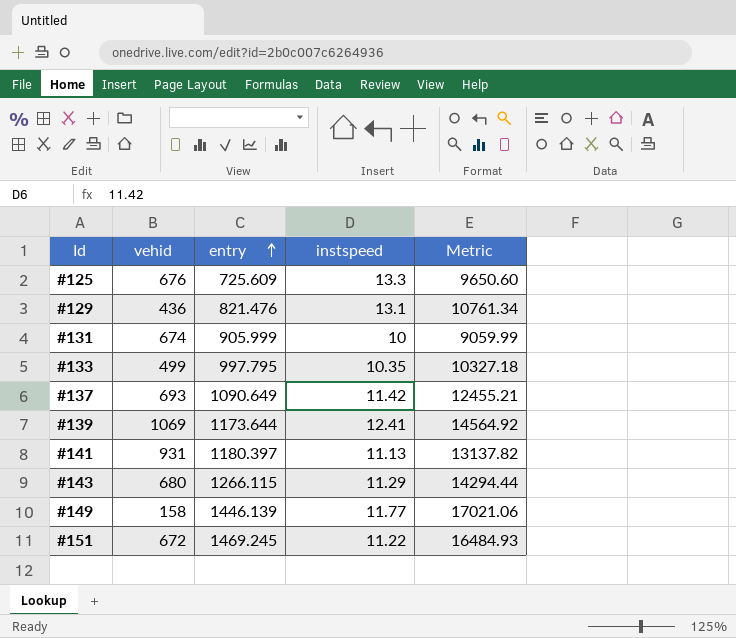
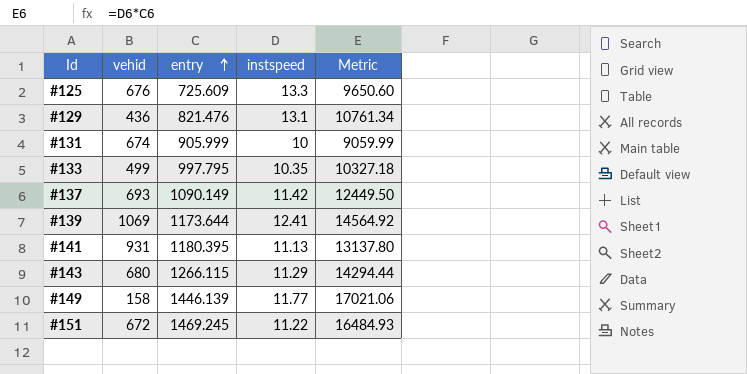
#137 | entry: 1090.649 -> 1090.149
#137 | Metric: 12455.21 -> 12449.50
#141 | entry: 1180.397 -> 1180.395
#141 | Metric: 13137.82 -> 13137.80

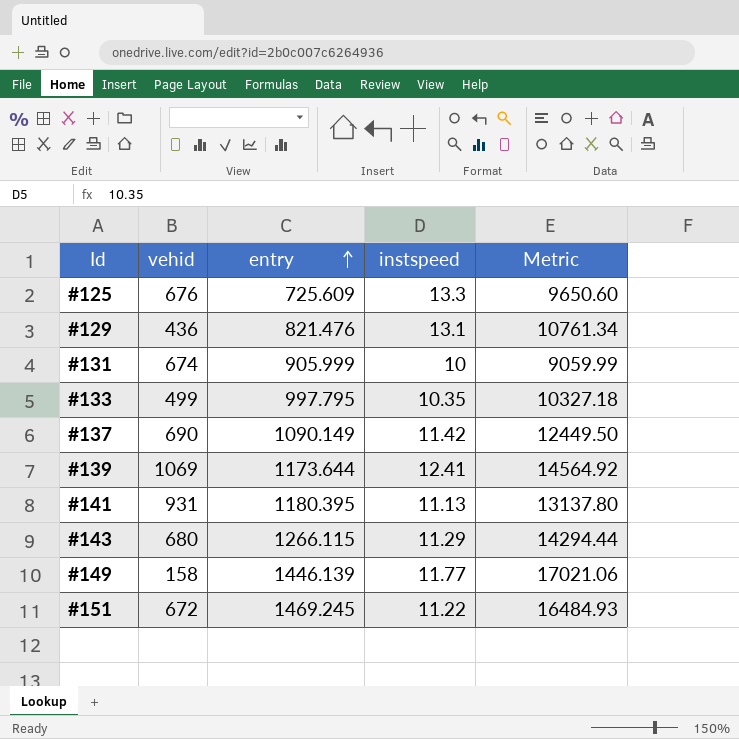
#137 | vehid: 693 -> 690

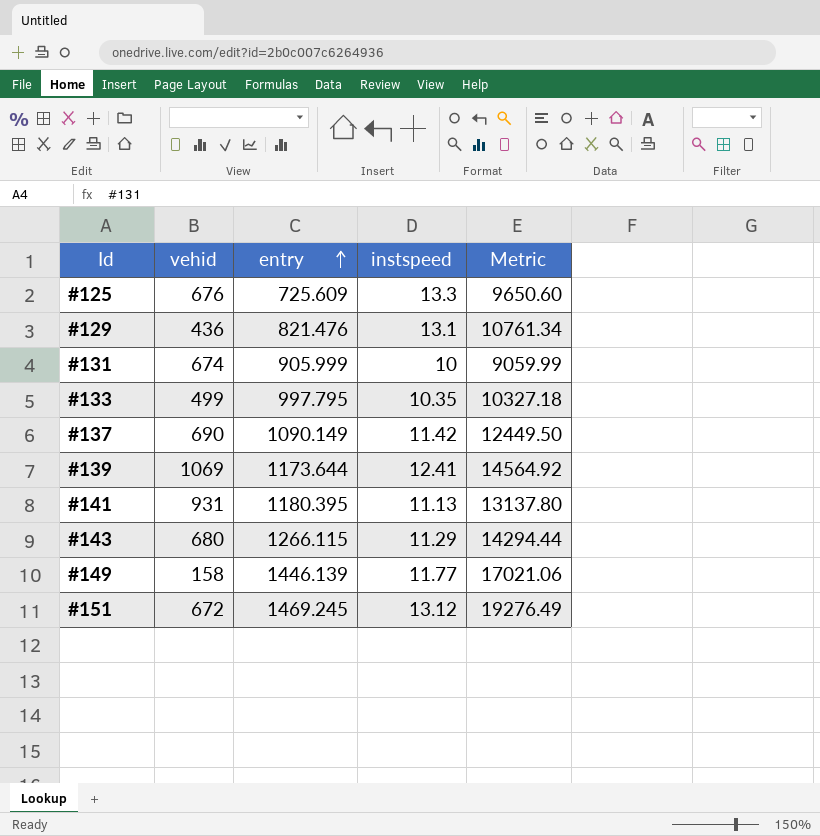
#151 | instspeed: 11.22 -> 13.12
#151 | Metric: 16484.93 -> 19276.49

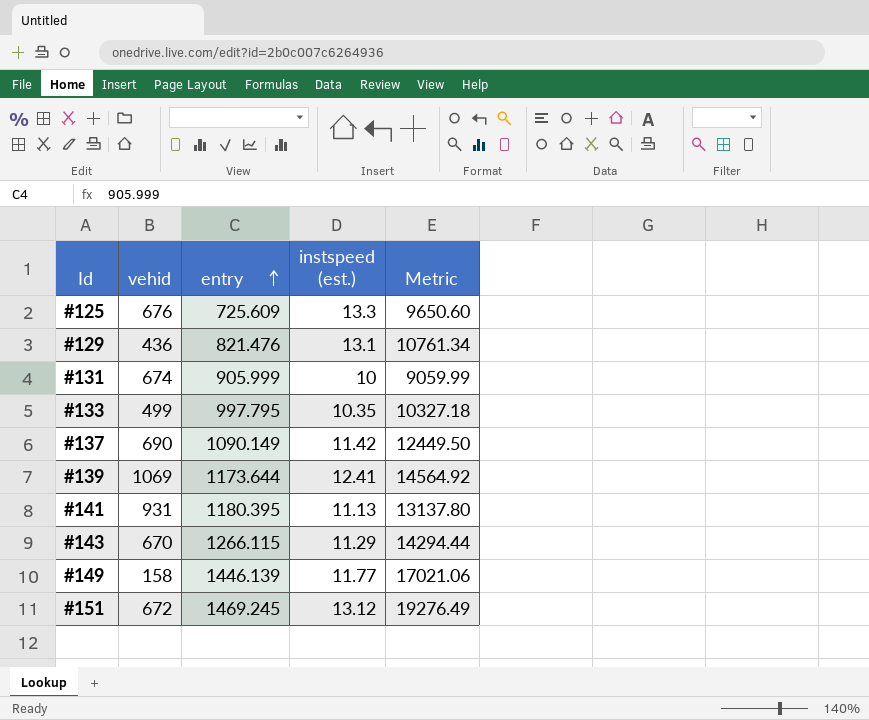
column name: instspeed -> instspeed (est.)
#143 | vehid: 680 -> 670

